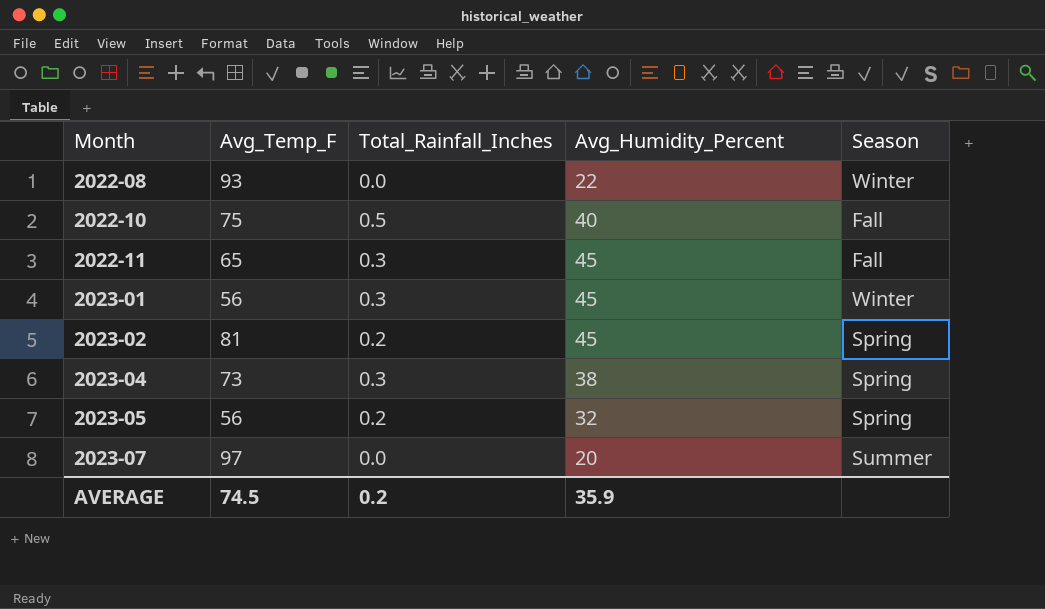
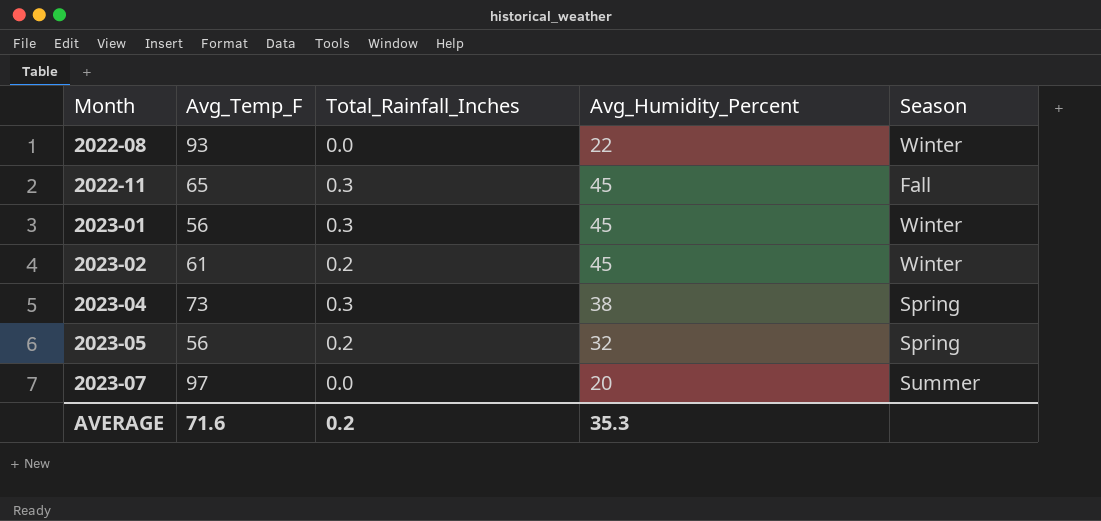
row 2022-10: 75 | 0.5 | 40 | Fall -> none
2023-02 | Avg_Temp_F: 81 -> 61
2023-02 | Season: Spring -> Winter
AVERAGE | Avg_Temp_F: 74.5 -> 71.6
AVERAGE | Avg_Humidity_Percent: 35.9 -> 35.3

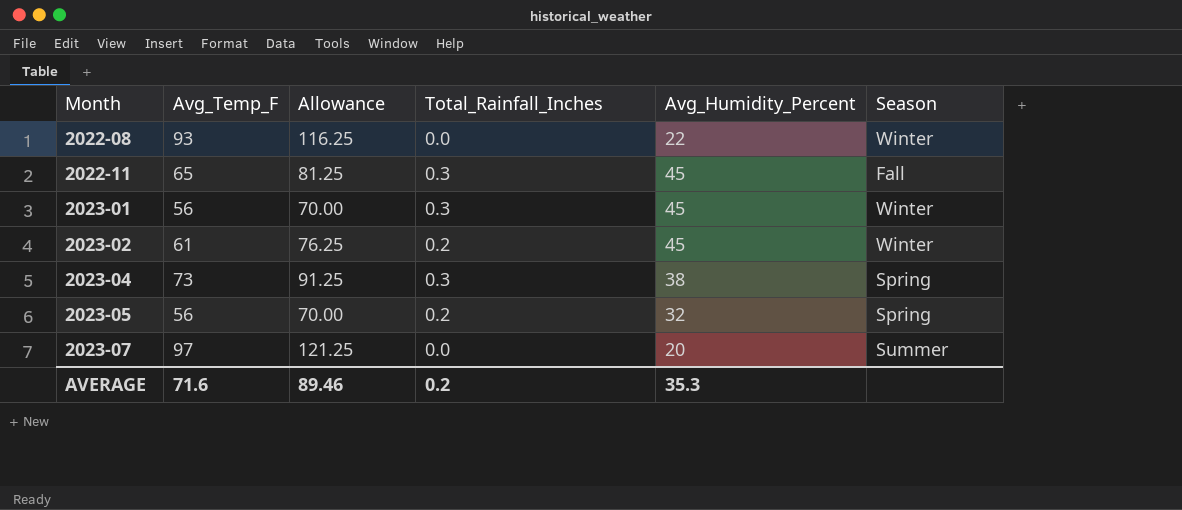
column Allowance | formula: none -> [Avg_Temp_F] * 1.25

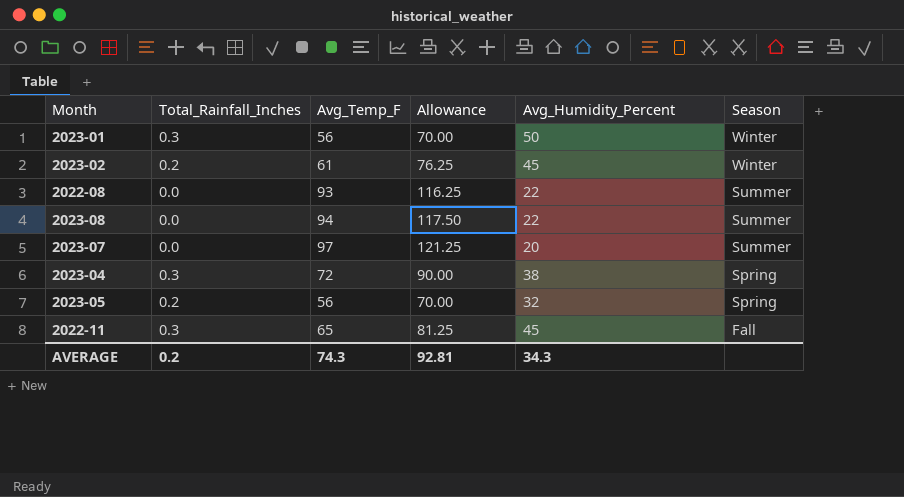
row order: Month ascending -> Season descending
column Total_Rainfall_Inches | position: 4 -> 2
2023-01 | Avg_Humidity_Percent: 45 -> 50
2022-08 | Season: Winter -> Summer
row 2023-08: none -> 0.0 | 94 | 117.50 | 22 | Summer
2023-04 | Avg_Temp_F: 73 -> 72
2023-04 | Allowance: 91.25 -> 90.00
AVERAGE | Avg_Temp_F: 71.6 -> 74.3
AVERAGE | Allowance: 89.46 -> 92.81
AVERAGE | Avg_Humidity_Percent: 35.3 -> 34.3

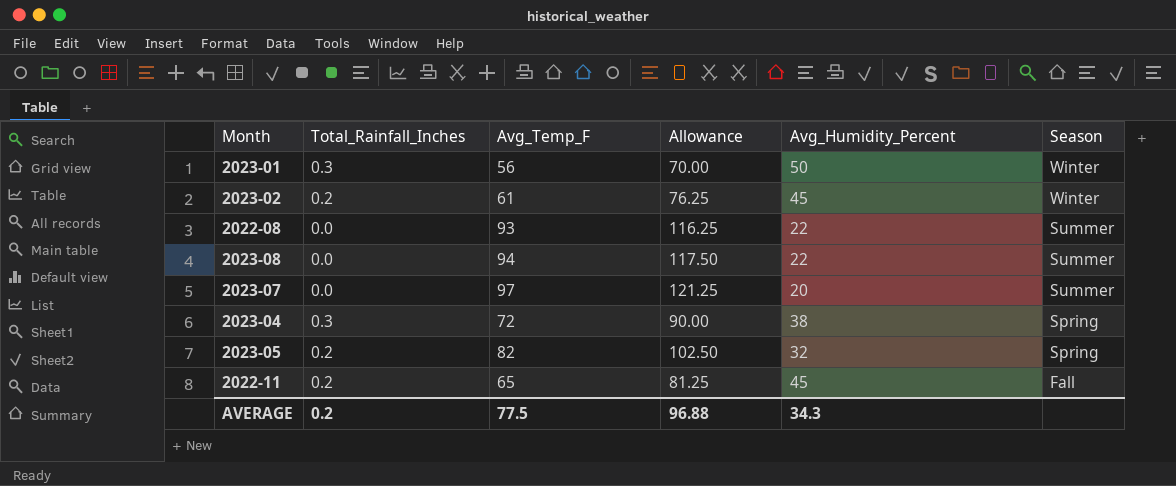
2023-05 | Avg_Temp_F: 56 -> 82
2023-05 | Allowance: 70.00 -> 102.50
2022-11 | Total_Rainfall_Inches: 0.3 -> 0.2
AVERAGE | Avg_Temp_F: 74.3 -> 77.5
AVERAGE | Allowance: 92.81 -> 96.88

